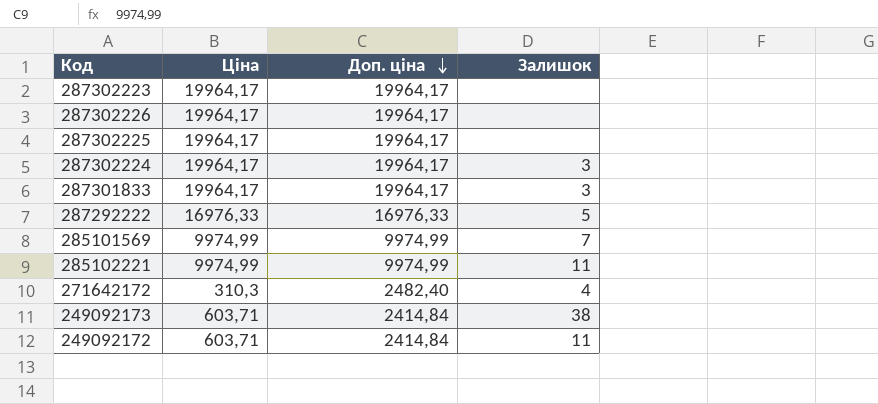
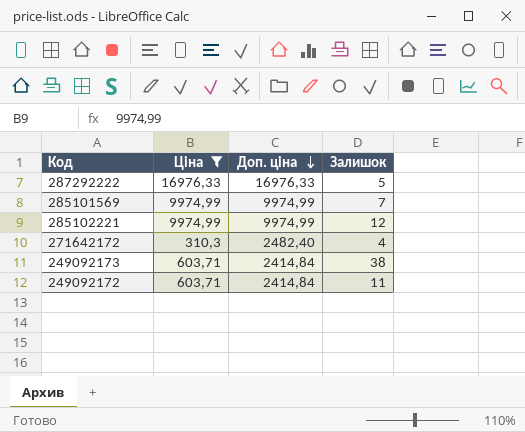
filter: none -> Ціна != 19964,17
285102221 | Залишок: 11 -> 12

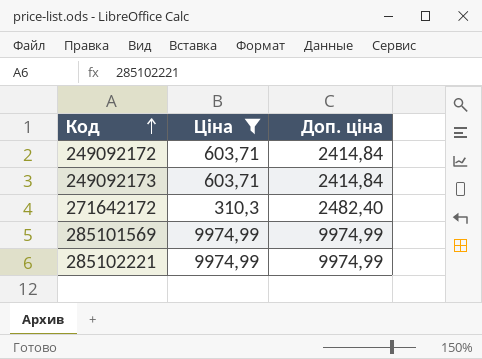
row order: Доп. ціна descending -> Код ascending
column Залишок | position: 4 -> none
row 287292222: 16976,33 | 16976,33 | 5 -> none

